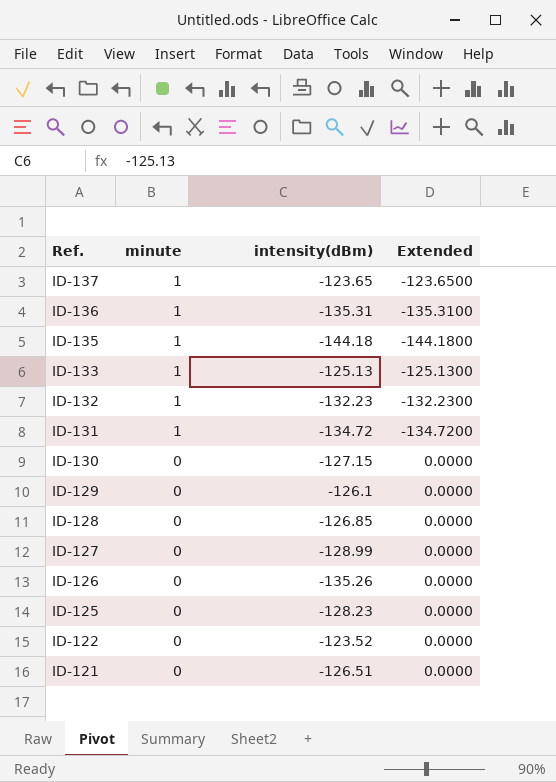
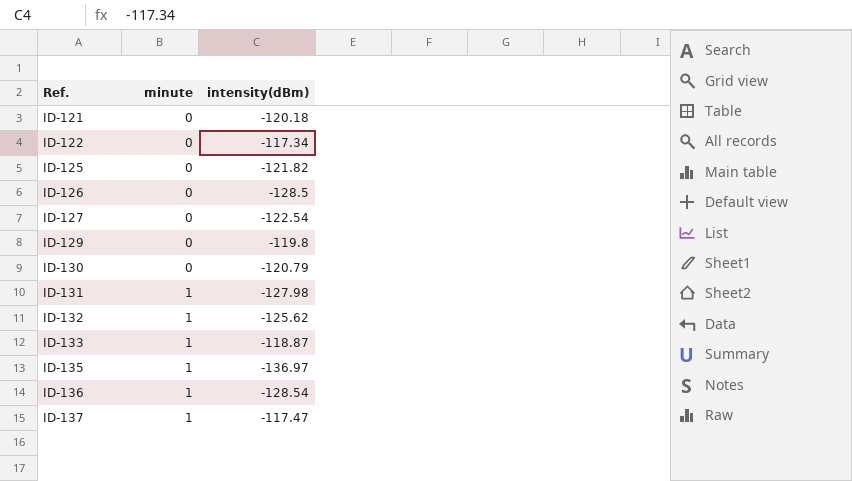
row order: Ref. descending -> Ref. ascending
column Extended | formula: [minute] * [intensity(dBm)] -> none
row ID-128: 0 | -126.85 | 0.0000 -> none
ID-121 | intensity(dBm): -126.51 -> -120.18
ID-122 | intensity(dBm): -123.52 -> -117.34
ID-125 | intensity(dBm): -128.23 -> -121.82
ID-126 | intensity(dBm): -135.26 -> -128.5
ID-127 | intensity(dBm): -128.99 -> -122.54
ID-129 | intensity(dBm): -126.1 -> -119.8
ID-130 | intensity(dBm): -127.15 -> -120.79
ID-131 | intensity(dBm): -134.72 -> -127.98
ID-132 | intensity(dBm): -132.23 -> -125.62
ID-133 | intensity(dBm): -125.13 -> -118.87
ID-135 | intensity(dBm): -144.18 -> -136.97
ID-136 | intensity(dBm): -135.31 -> -128.54
ID-137 | intensity(dBm): -123.65 -> -117.47

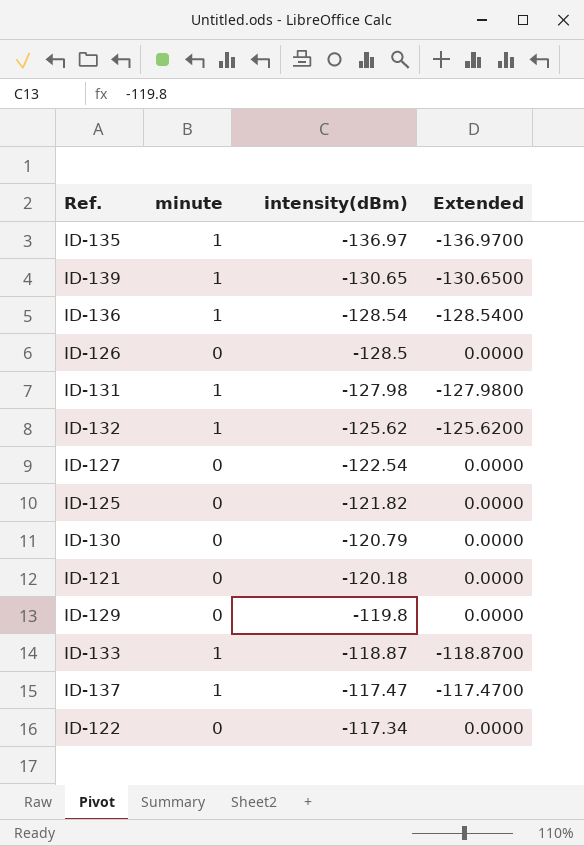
row order: Ref. ascending -> intensity(dBm) ascending
column Extended | formula: none -> [minute] * [intensity(dBm)]
row ID-139: none -> 1 | -130.65 | -130.6500

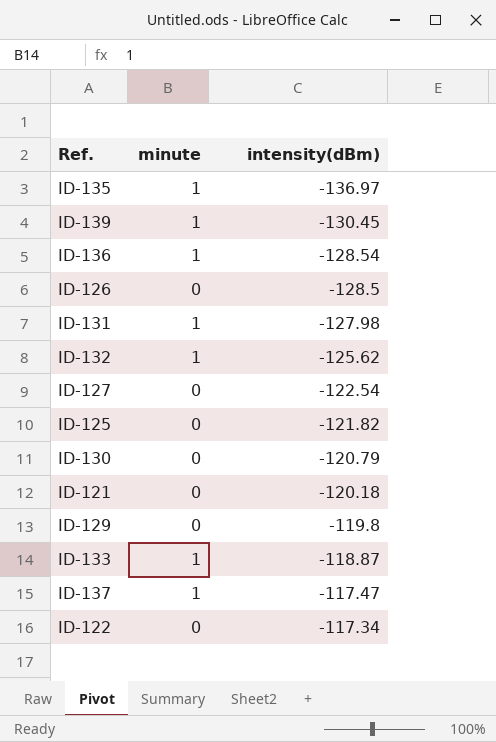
column Extended | formula: [minute] * [intensity(dBm)] -> none
ID-139 | intensity(dBm): -130.65 -> -130.45

